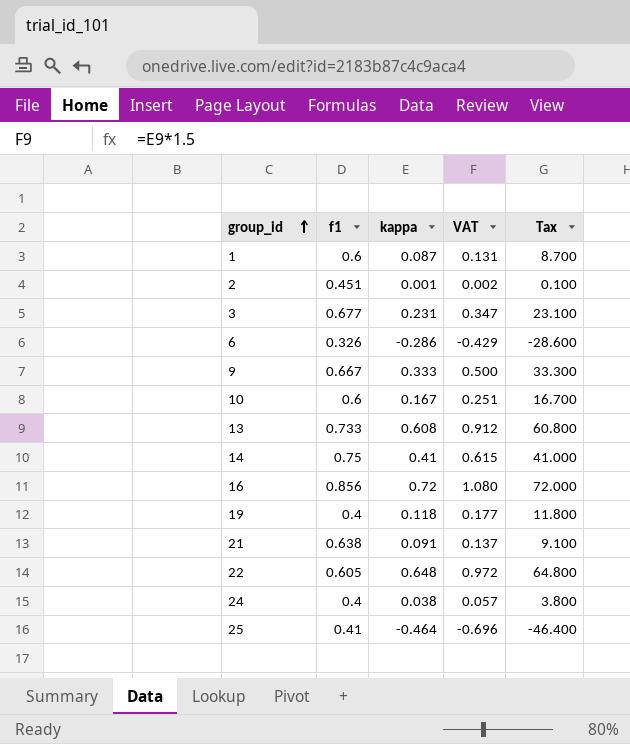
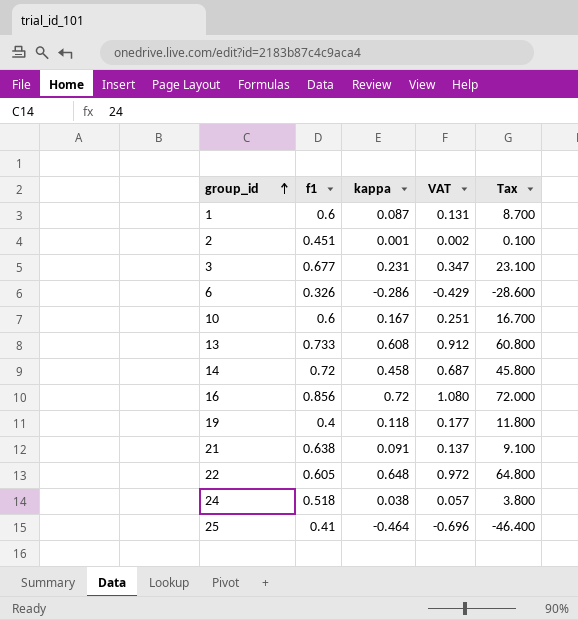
row 9: 0.667 | 0.333 | 0.500 | 33.300 -> none
14 | f1: 0.75 -> 0.72
14 | kappa: 0.41 -> 0.458
14 | VAT: 0.615 -> 0.687
14 | Tax: 41.000 -> 45.800
24 | f1: 0.4 -> 0.518

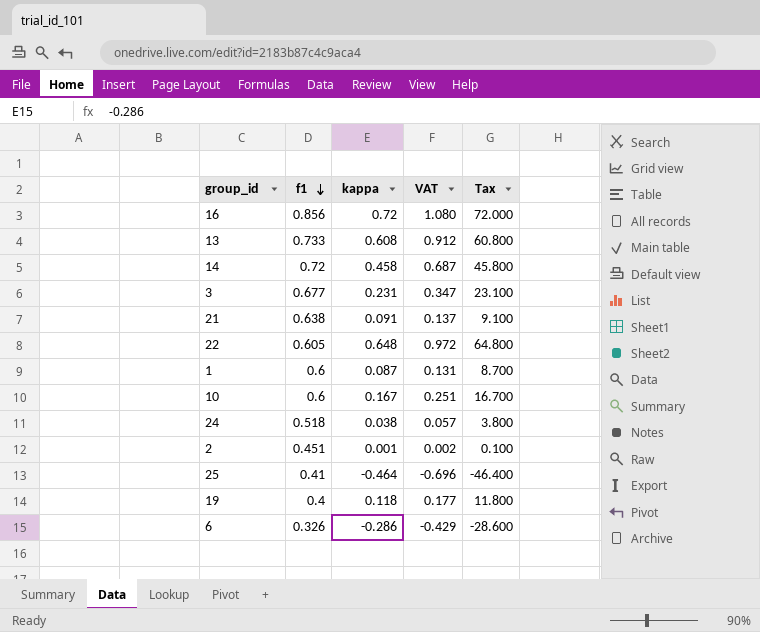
row order: group_id ascending -> f1 descending

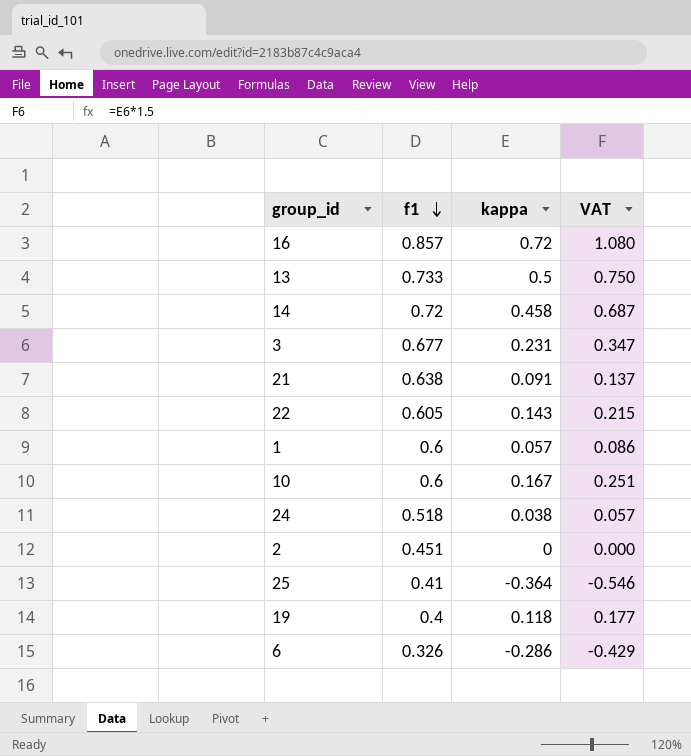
column Tax | formula: [kappa] * 100 -> none
16 | f1: 0.856 -> 0.857
13 | kappa: 0.608 -> 0.5
13 | VAT: 0.912 -> 0.750
22 | kappa: 0.648 -> 0.143
22 | VAT: 0.972 -> 0.215
1 | kappa: 0.087 -> 0.057
1 | VAT: 0.131 -> 0.086
2 | kappa: 0.001 -> 0
2 | VAT: 0.002 -> 0.000
25 | kappa: -0.464 -> -0.364
25 | VAT: -0.696 -> -0.546

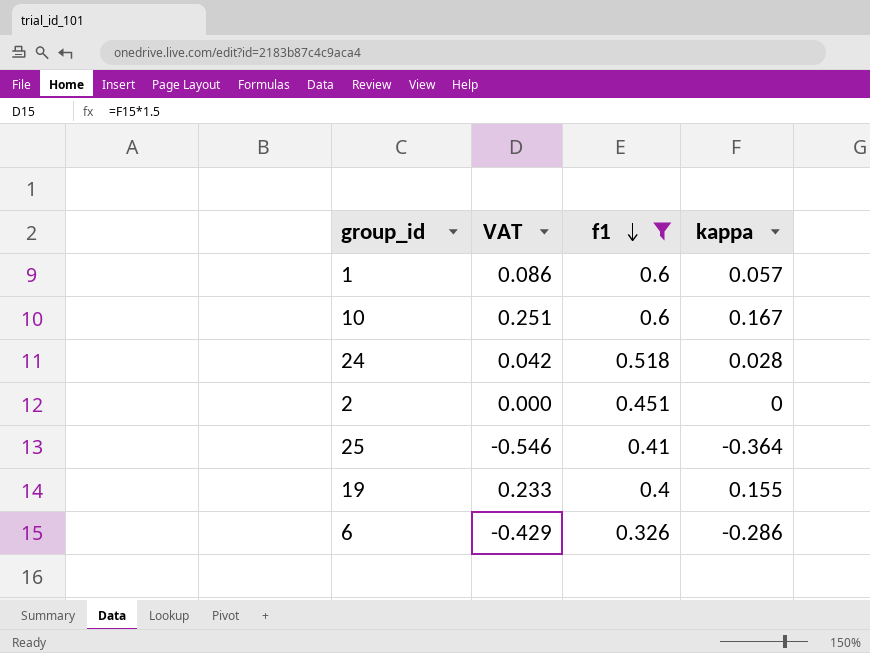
filter: none -> f1 <= 0.6
column VAT | position: 4 -> 2
24 | VAT: 0.057 -> 0.042
24 | kappa: 0.038 -> 0.028
19 | VAT: 0.177 -> 0.233
19 | kappa: 0.118 -> 0.155

